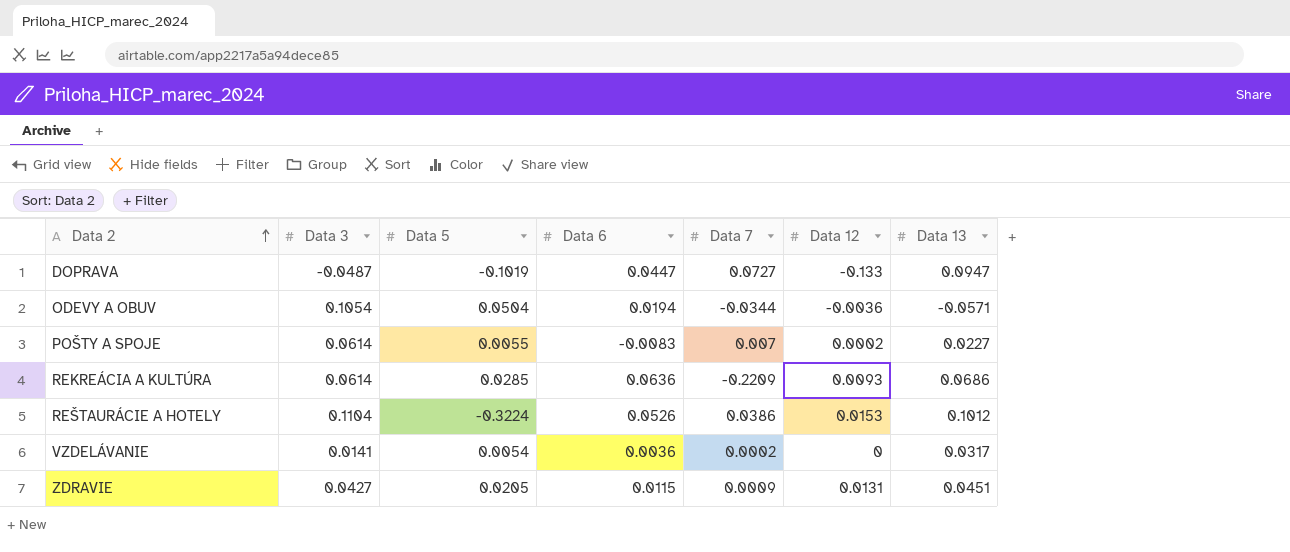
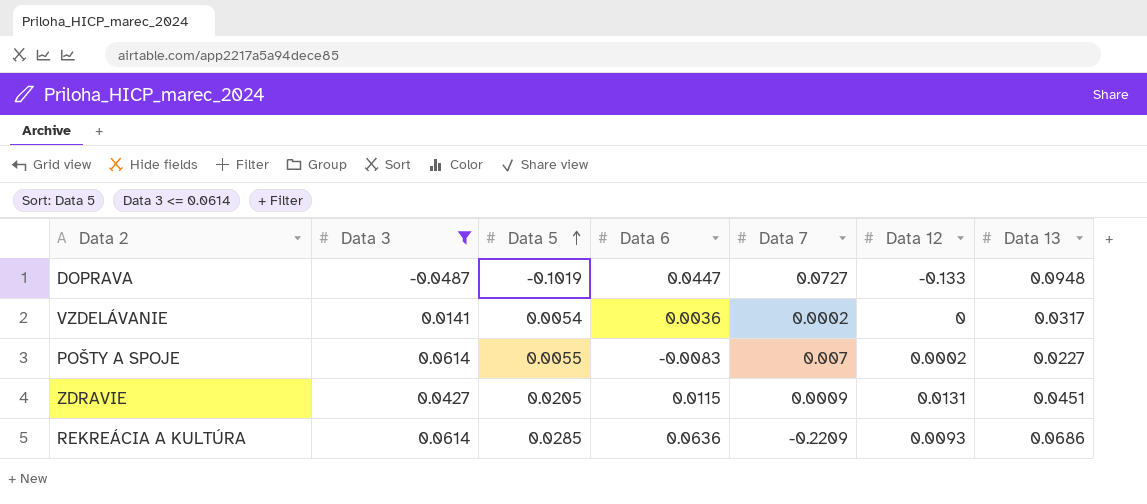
filter: none -> Data 3 <= 0.0614
row order: Data 2 ascending -> Data 5 ascending
DOPRAVA | Data 13: 0.0947 -> 0.0948

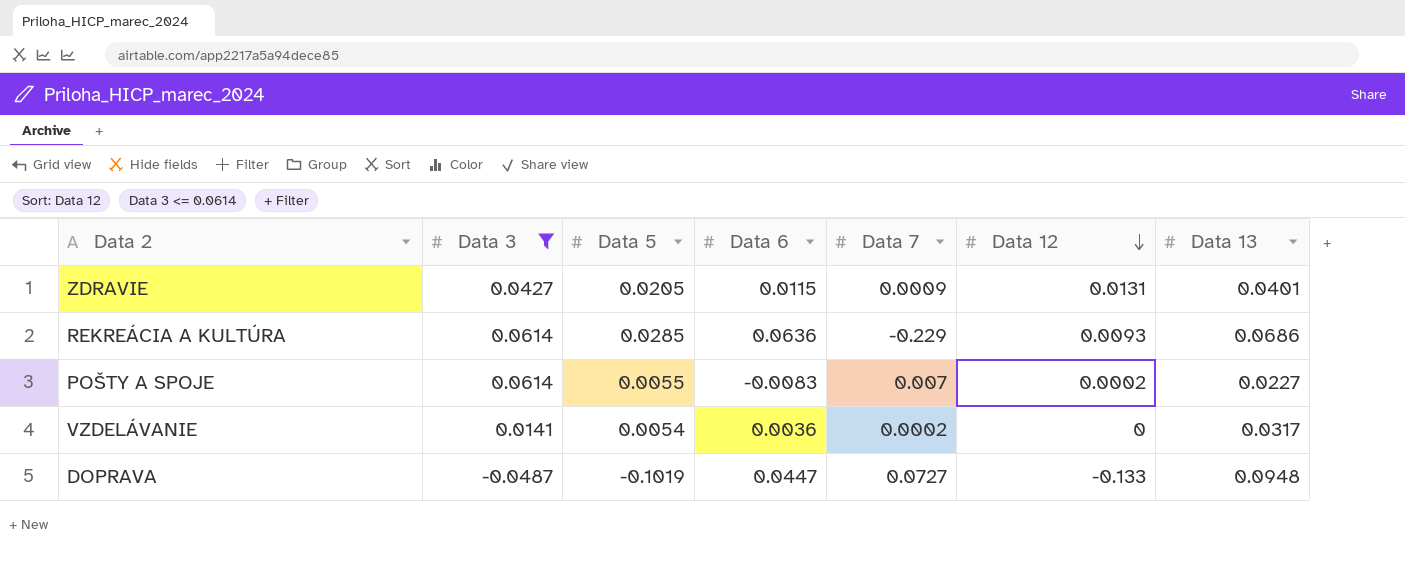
row order: Data 5 ascending -> Data 12 descending
ZDRAVIE | Data 13: 0.0451 -> 0.0401
REKREÁCIA A KULTÚRA | Data 7: -0.2209 -> -0.229

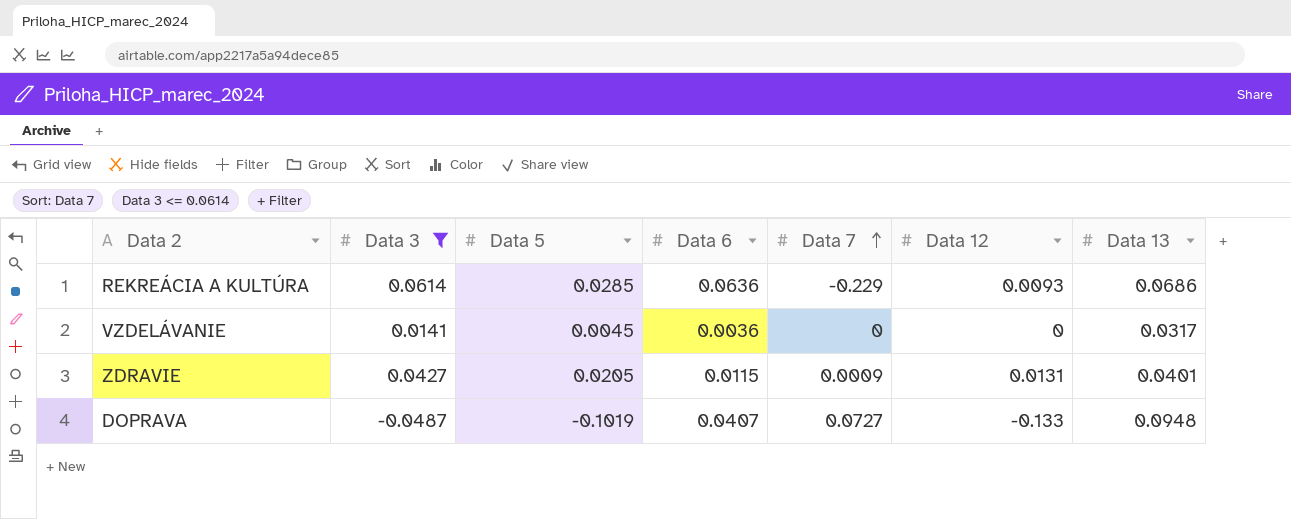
row order: Data 12 descending -> Data 7 ascending
row POŠTY A SPOJE: 0.0614 | 0.0055 | -0.0083 | 0.007 | 0.0002 | 0.0227 -> none
VZDELÁVANIE | Data 5: 0.0054 -> 0.0045
VZDELÁVANIE | Data 7: 0.0002 -> 0
DOPRAVA | Data 6: 0.0447 -> 0.0407

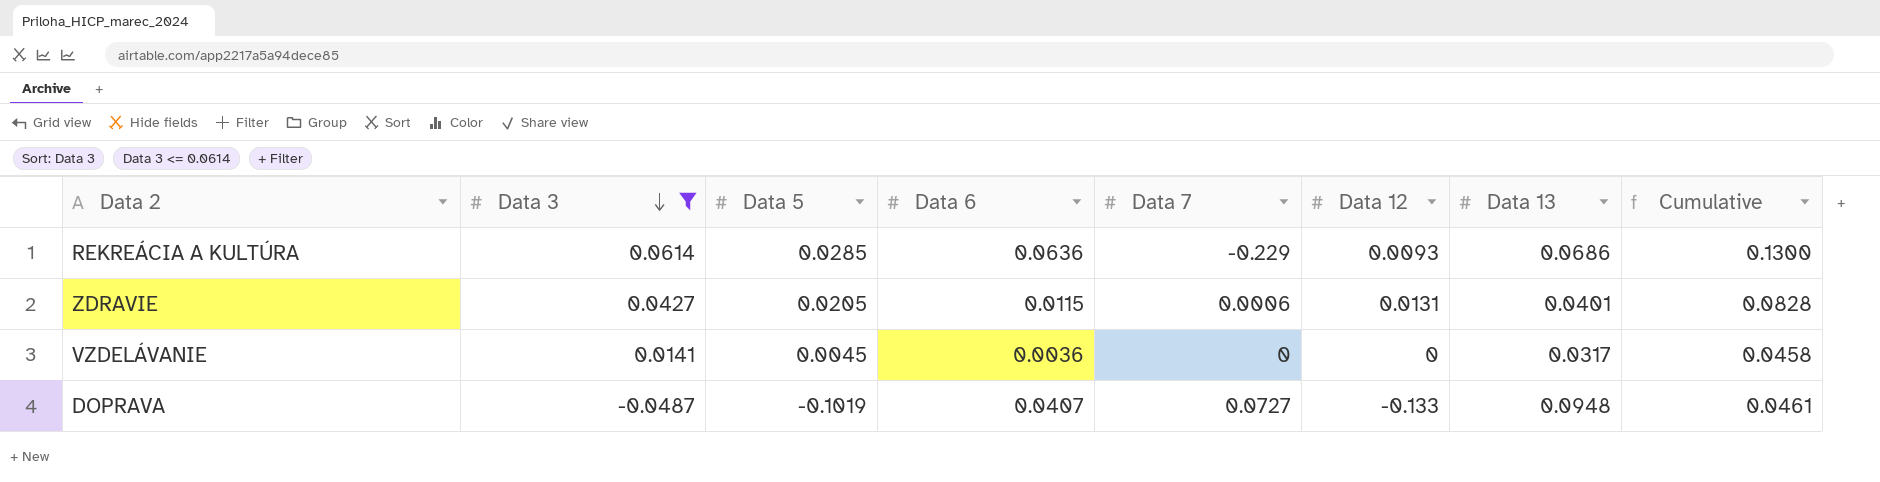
row order: Data 7 ascending -> Data 3 descending
column Cumulative | formula: none -> [Data 3] + [Data 13]
ZDRAVIE | Data 7: 0.0009 -> 0.0006

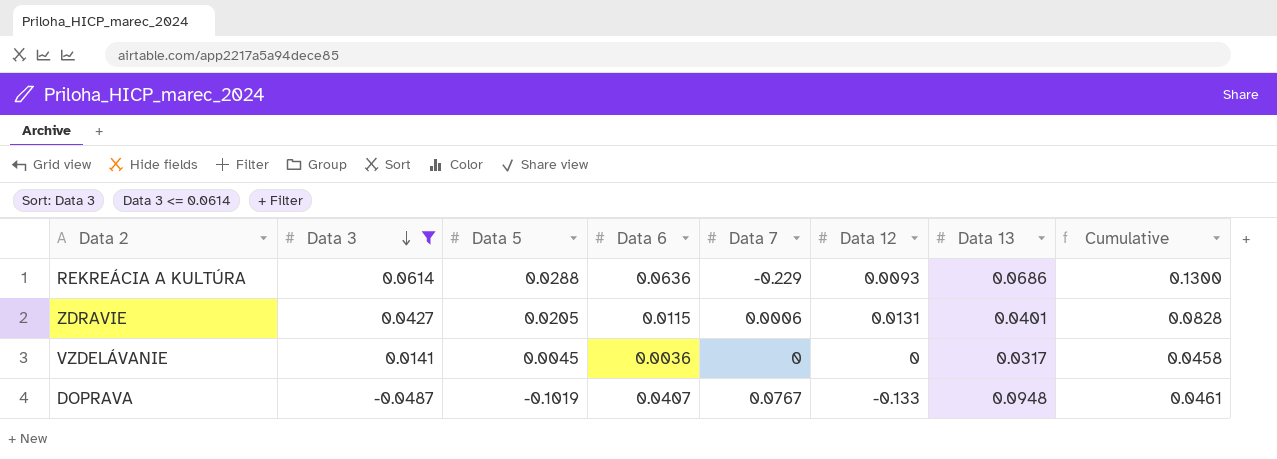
REKREÁCIA A KULTÚRA | Data 5: 0.0285 -> 0.0288
DOPRAVA | Data 7: 0.0727 -> 0.0767

